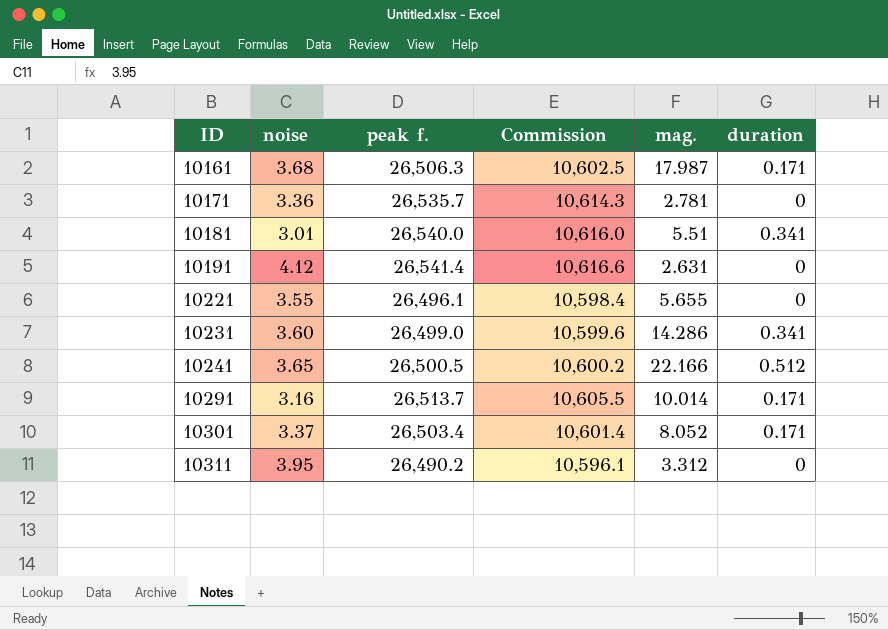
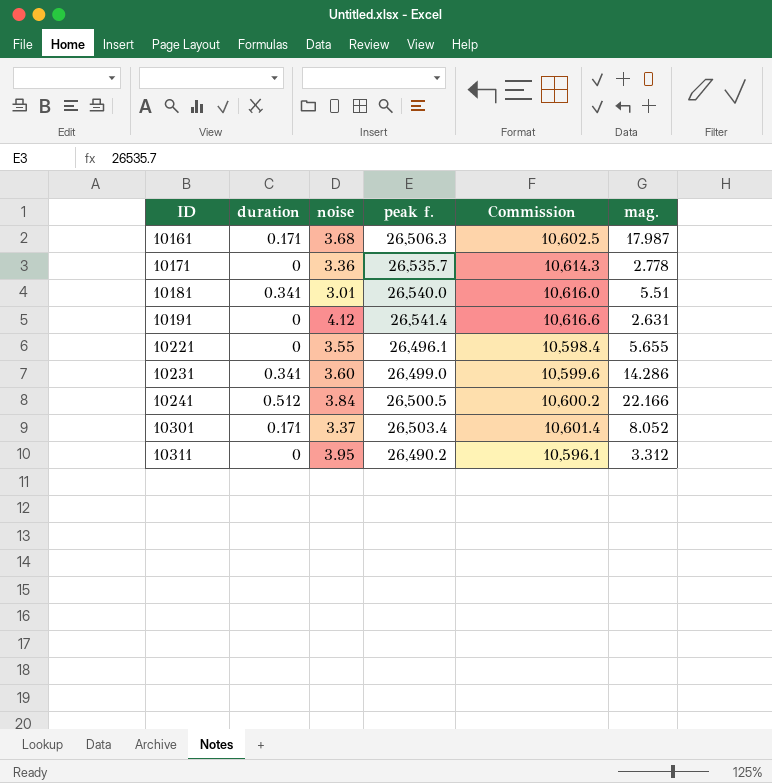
column duration | position: 6 -> 2
row 10291: 3.16 | 26,513.7 | 10,605.5 | 10.014 | 0.171 -> none
10171 | mag.: 2.781 -> 2.778
10241 | noise: 3.65 -> 3.84

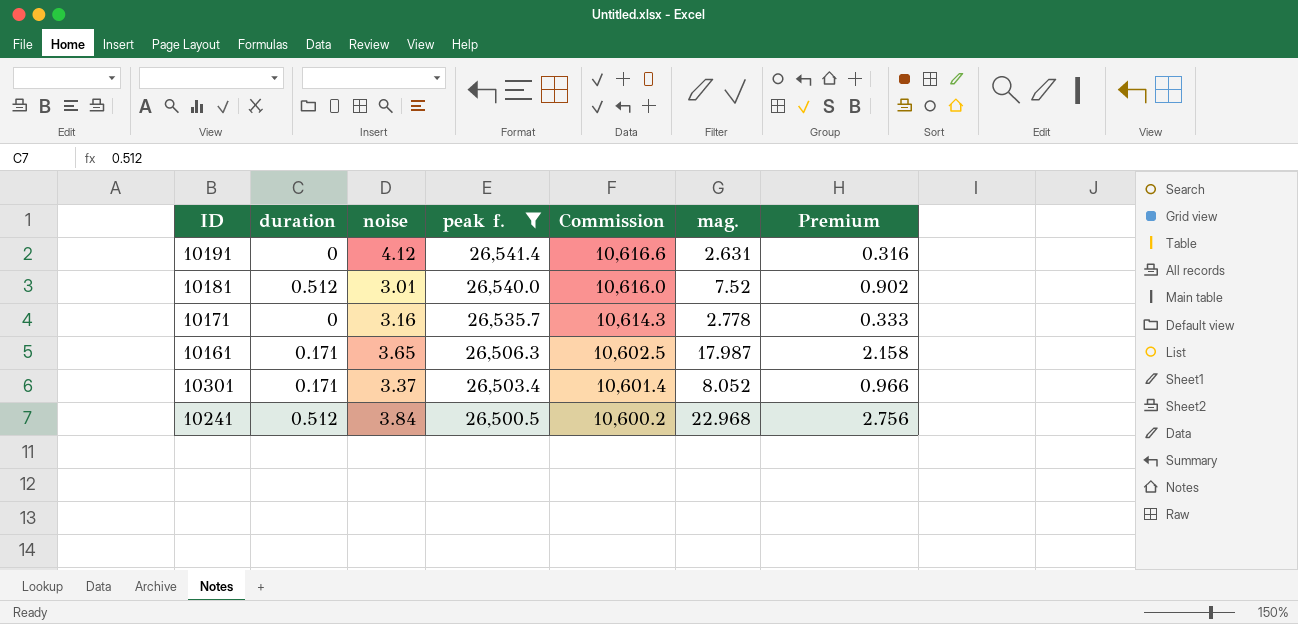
filter: none -> peak f. >= 26,500.5
row order: ID ascending -> peak f. descending
column Premium | formula: none -> [mag.] * 0.12
10181 | duration: 0.341 -> 0.512
10181 | mag.: 5.51 -> 7.52
10171 | noise: 3.36 -> 3.16
10161 | noise: 3.68 -> 3.65
10241 | mag.: 22.166 -> 22.968

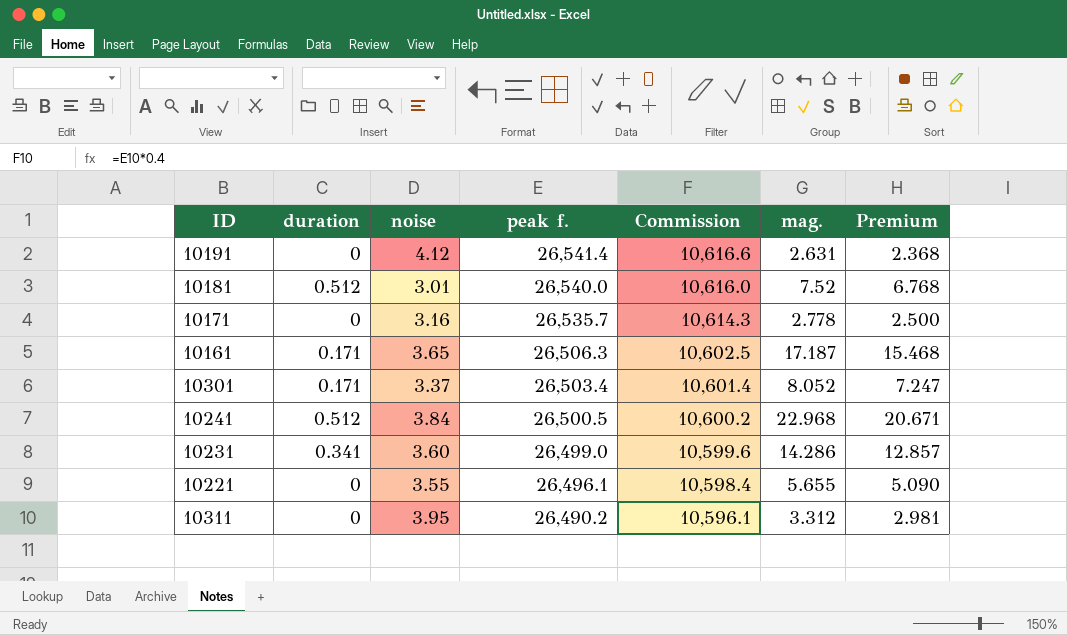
filter: peak f. >= 26,500.5 -> none
column Premium | formula: [mag.] * 0.12 -> [mag.] * 0.9
10161 | mag.: 17.987 -> 17.187

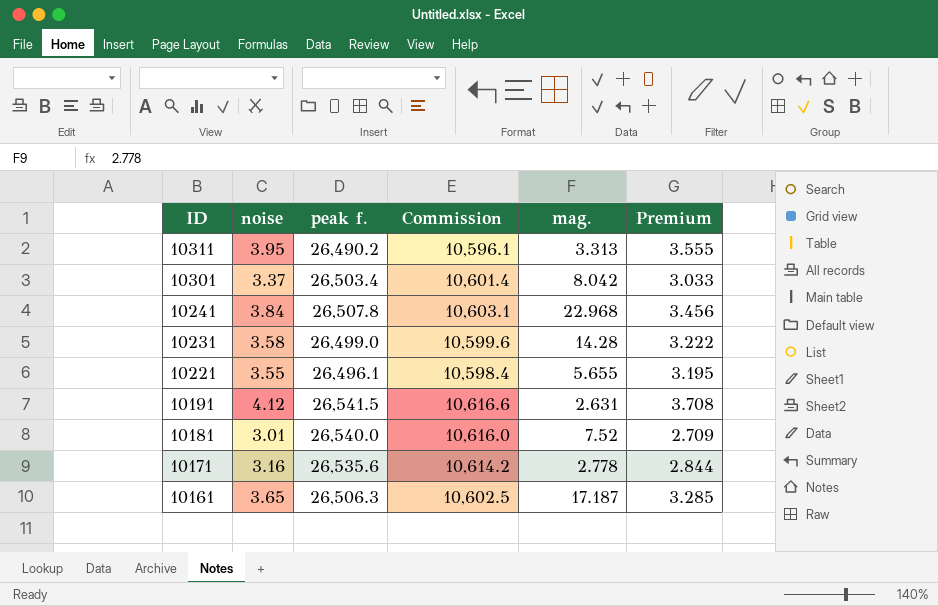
row order: peak f. descending -> ID descending
column duration | position: 2 -> none
column Premium | formula: [mag.] * 0.9 -> [noise] * 0.9
10311 | mag.: 3.312 -> 3.313
10301 | mag.: 8.052 -> 8.042
10241 | peak f.: 26,500.5 -> 26,507.8
10241 | Commission: 10,600.2 -> 10,603.1
10231 | noise: 3.60 -> 3.58
10231 | mag.: 14.286 -> 14.28
10191 | peak f.: 26,541.4 -> 26,541.5
10171 | peak f.: 26,535.7 -> 26,535.6
10171 | Commission: 10,614.3 -> 10,614.2

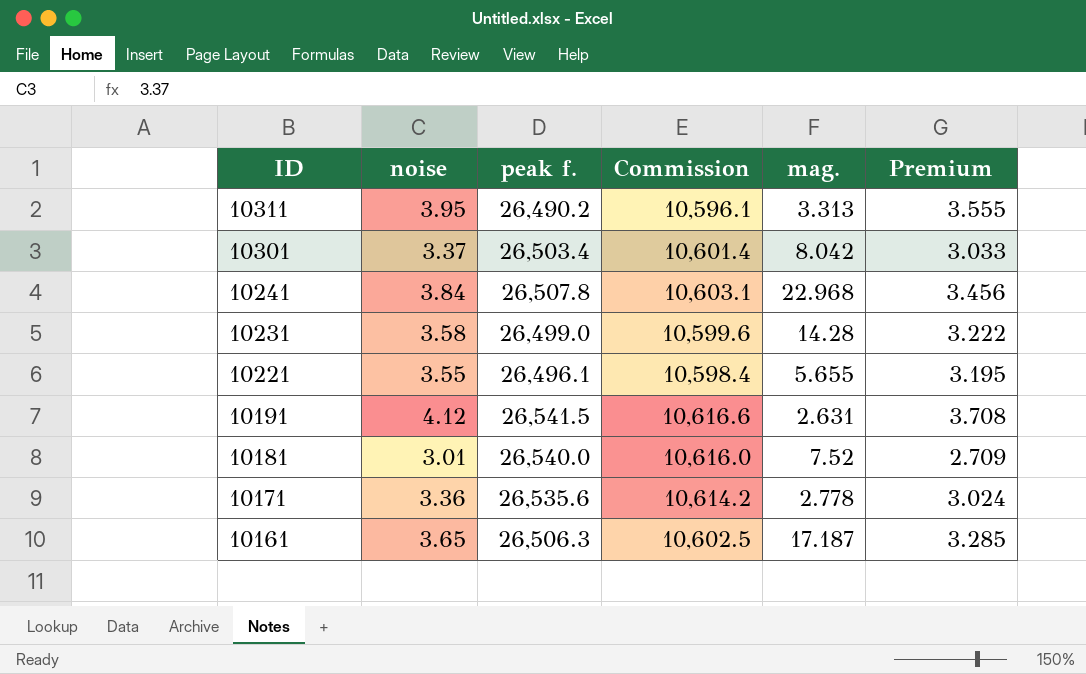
10171 | noise: 3.16 -> 3.36
10171 | Premium: 2.844 -> 3.024

